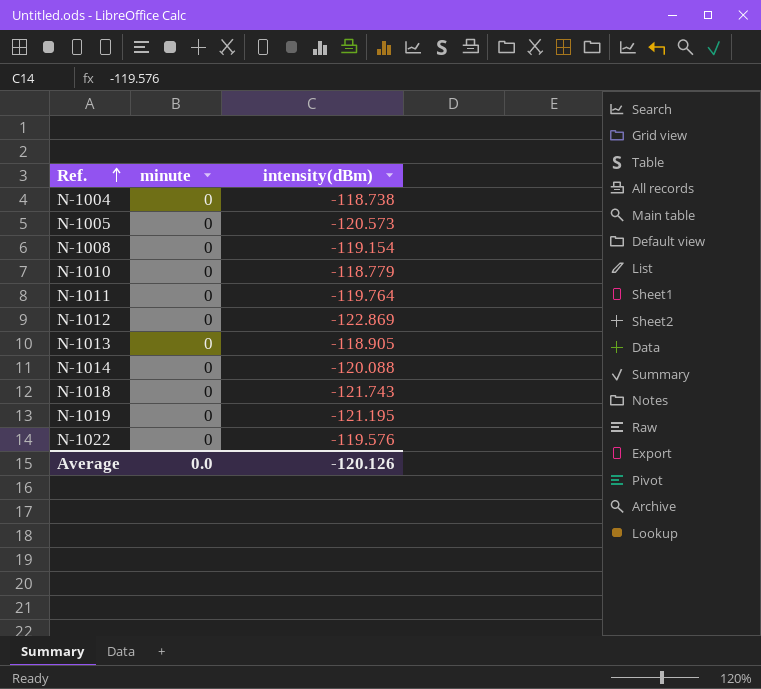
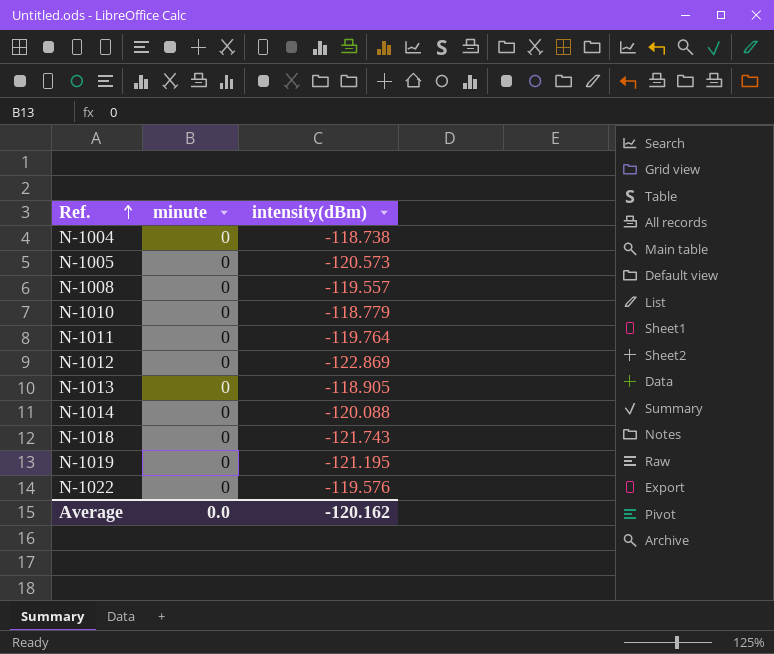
N-1008 | intensity(dBm): -119.154 -> -119.557
Average | intensity(dBm): -120.126 -> -120.162

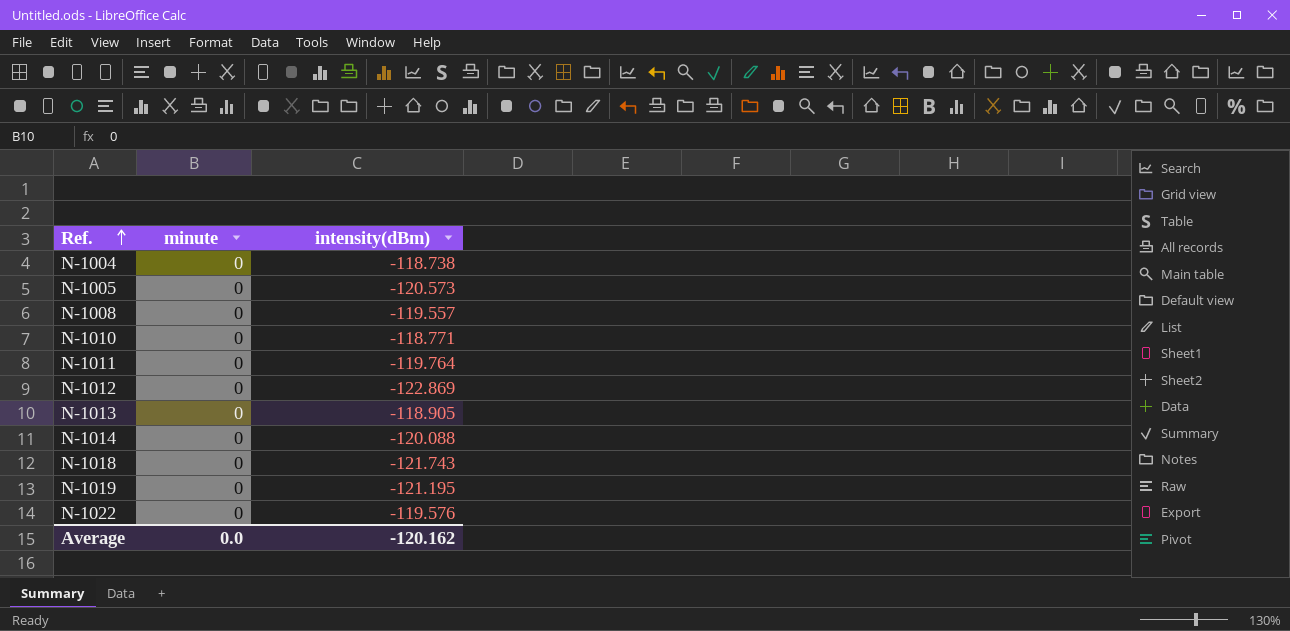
N-1010 | intensity(dBm): -118.779 -> -118.771

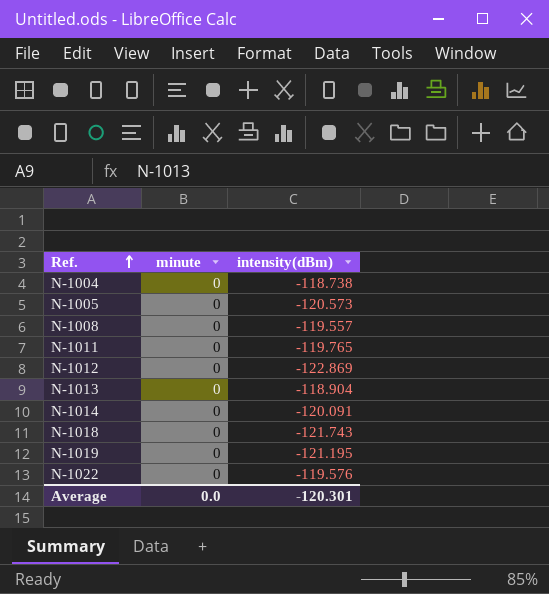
row N-1010: 0 | -118.771 -> none
N-1011 | intensity(dBm): -119.764 -> -119.765
N-1013 | intensity(dBm): -118.905 -> -118.904
N-1014 | intensity(dBm): -120.088 -> -120.091
Average | intensity(dBm): -120.162 -> -120.301

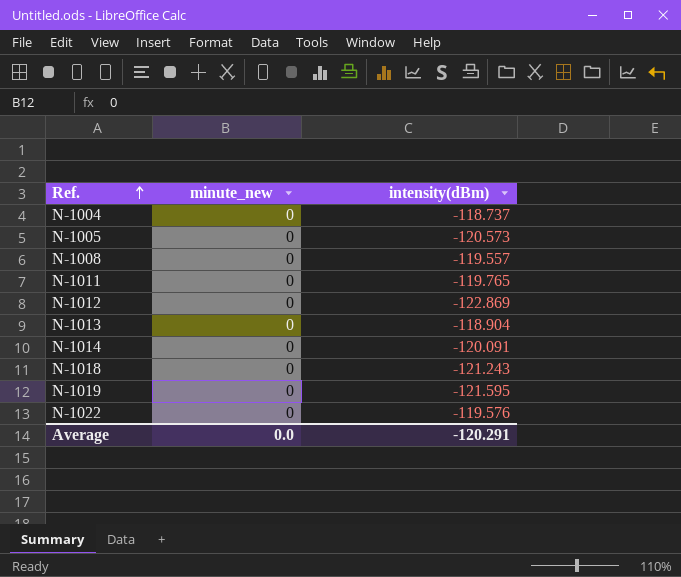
column name: minute -> minute_new
N-1004 | intensity(dBm): -118.738 -> -118.737
N-1018 | intensity(dBm): -121.743 -> -121.243
N-1019 | intensity(dBm): -121.195 -> -121.595
Average | intensity(dBm): -120.301 -> -120.291

